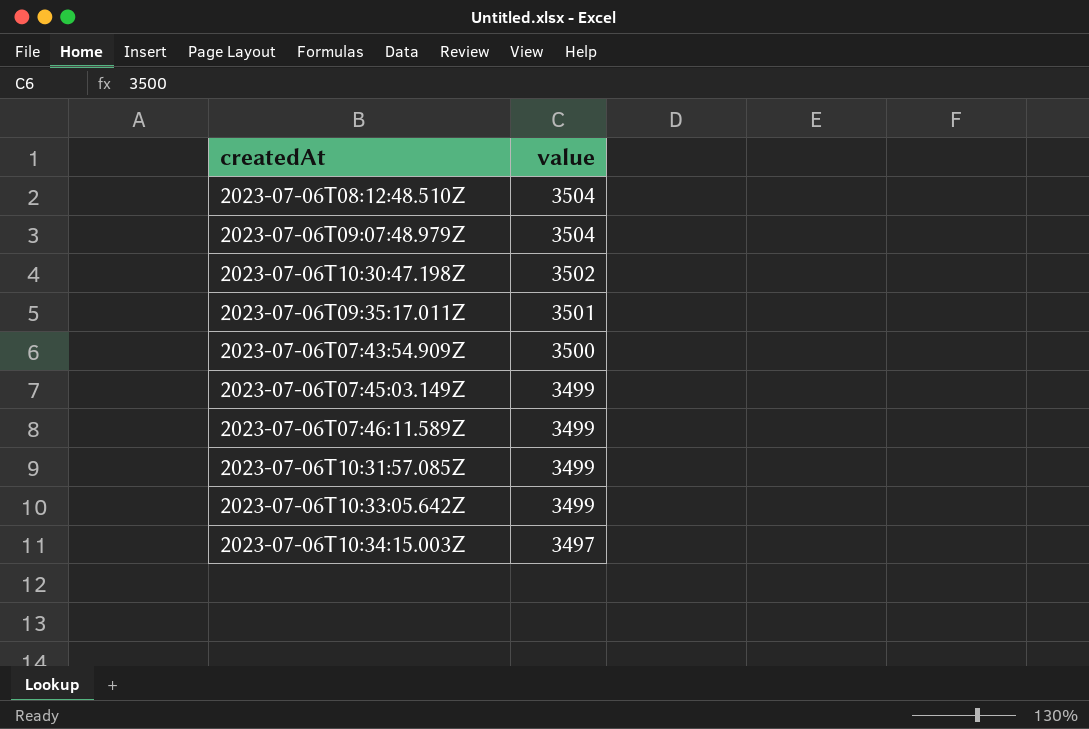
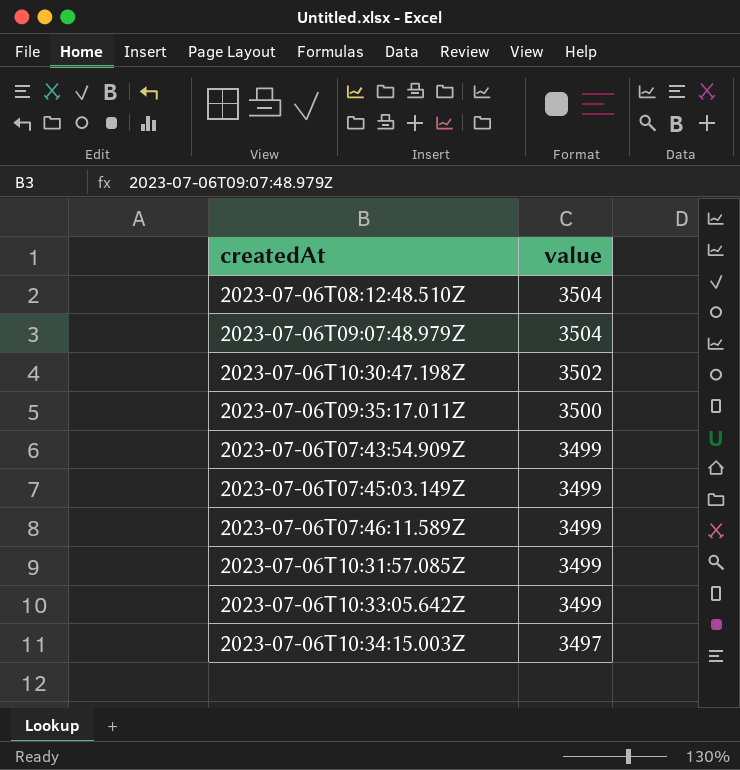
2023-07-06T09:35:17.011Z | value: 3501 -> 3500
2023-07-06T07:43:54.909Z | value: 3500 -> 3499

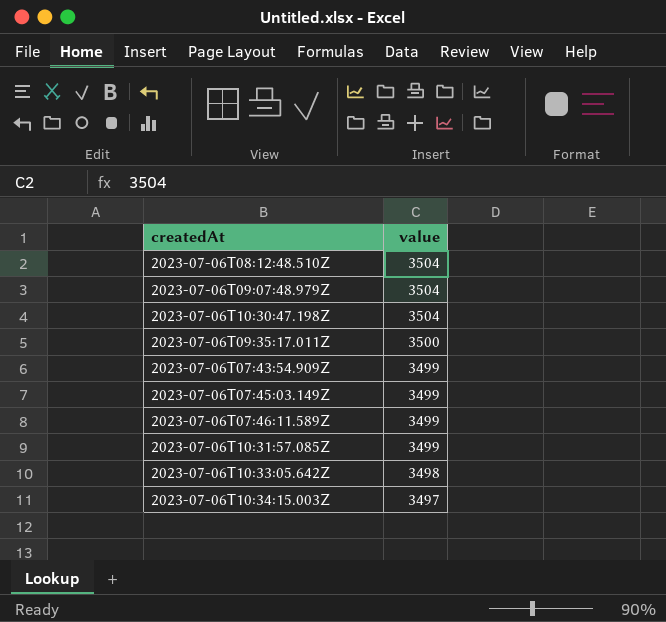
2023-07-06T10:30:47.198Z | value: 3502 -> 3504
2023-07-06T10:33:05.642Z | value: 3499 -> 3498

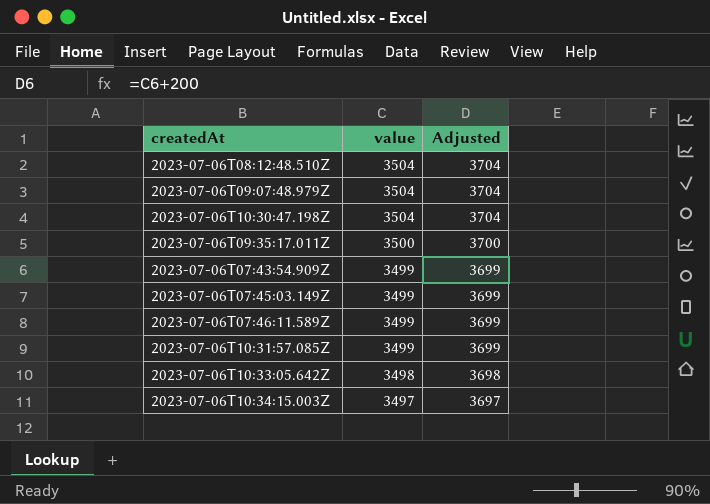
column Adjusted | formula: none -> [value] + 200

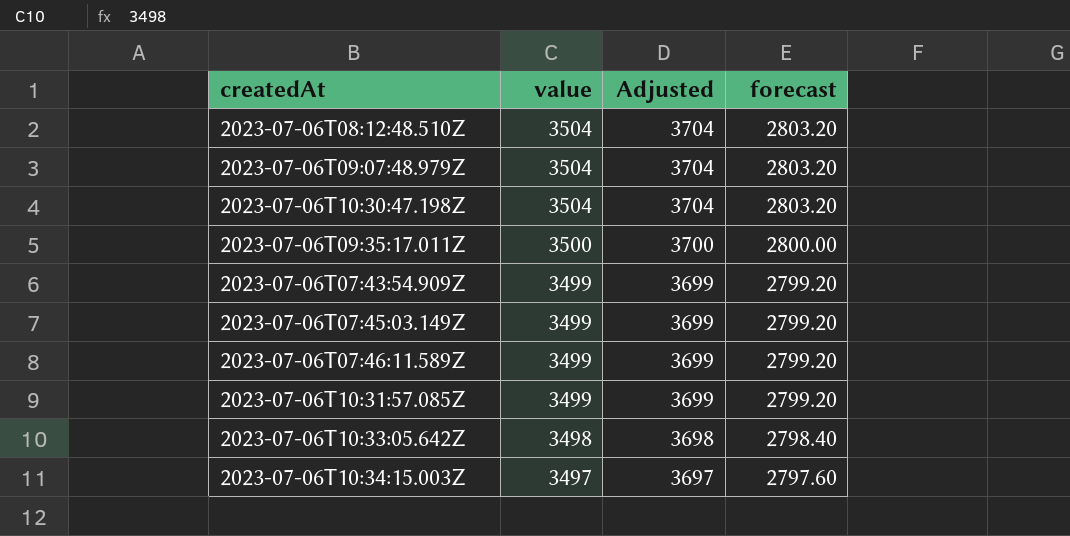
column forecast | formula: none -> [value] * 0.8

